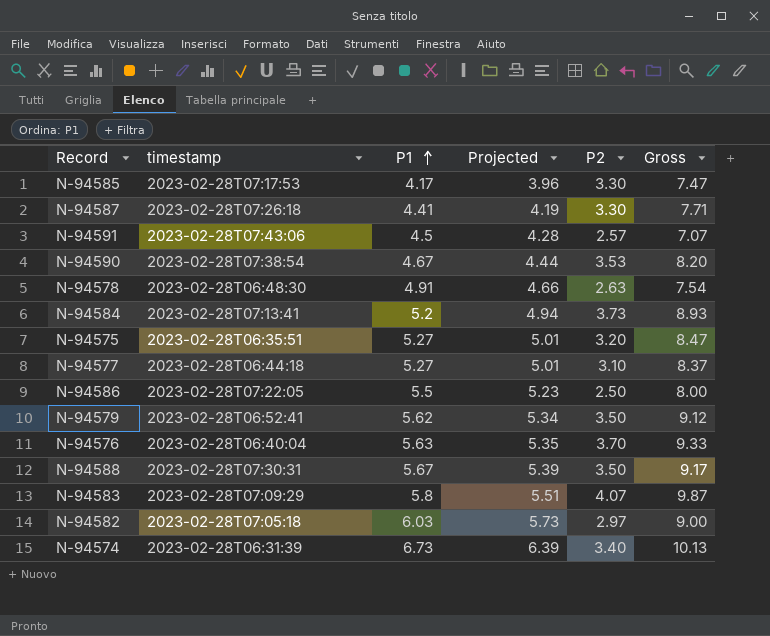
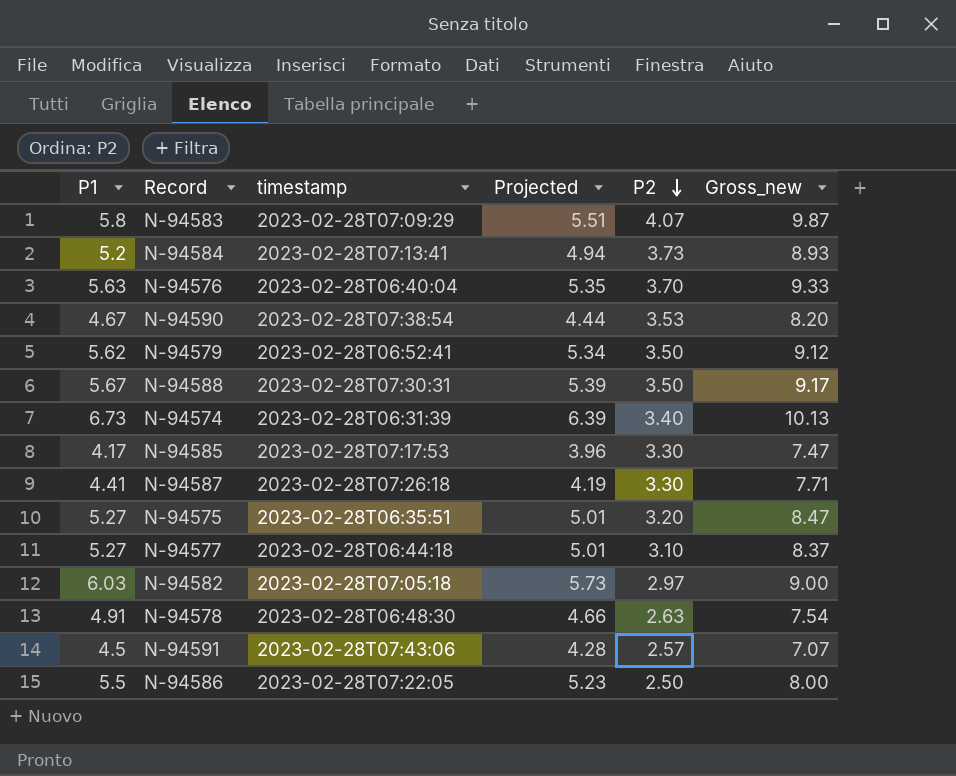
row order: P1 ascending -> P2 descending
column P1 | position: 3 -> 1
column name: Gross -> Gross_new

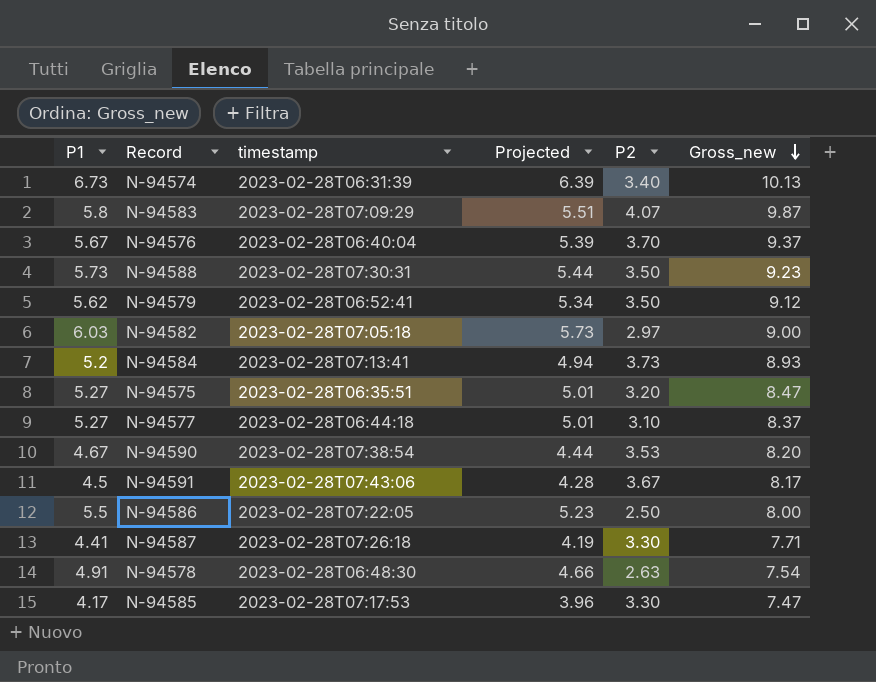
row order: P2 descending -> Gross_new descending
N-94576 | P1: 5.63 -> 5.67
N-94576 | Projected: 5.35 -> 5.39
N-94576 | Gross_new: 9.33 -> 9.37
N-94588 | P1: 5.67 -> 5.73
N-94588 | Projected: 5.39 -> 5.44
N-94588 | Gross_new: 9.17 -> 9.23
N-94591 | P2: 2.57 -> 3.67
N-94591 | Gross_new: 7.07 -> 8.17

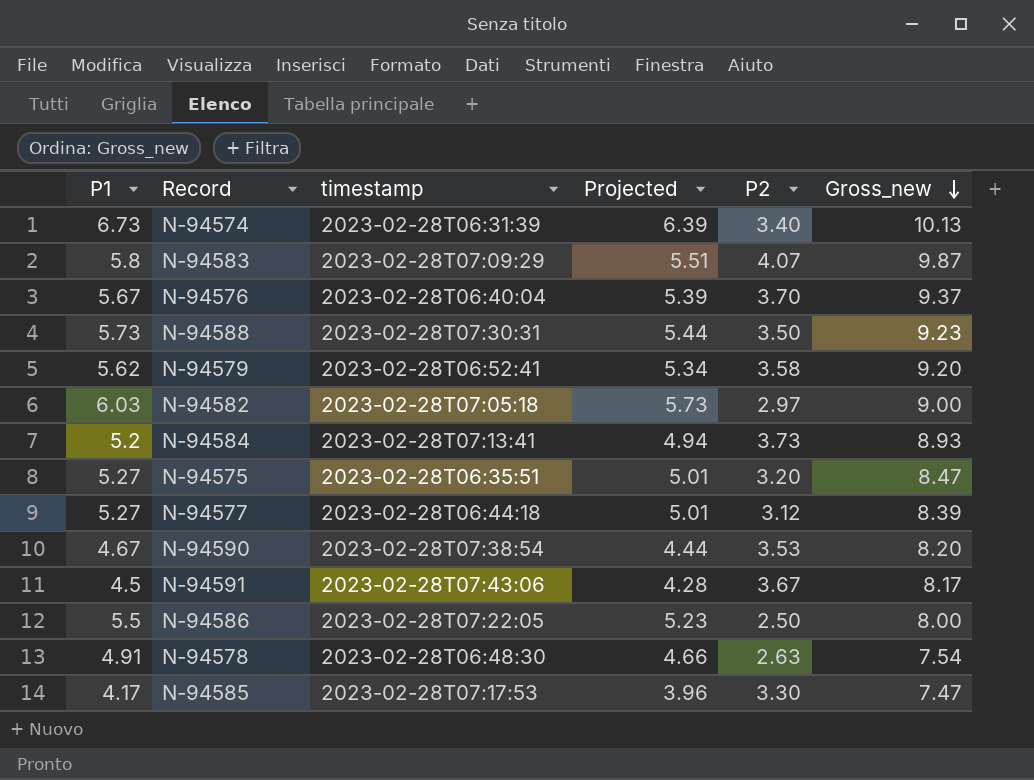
row N-94587: 4.41 | 2023-02-28T07:26:18 | 4.19 | 3.30 | 7.71 -> none
N-94579 | P2: 3.50 -> 3.58
N-94579 | Gross_new: 9.12 -> 9.20
N-94577 | P2: 3.10 -> 3.12
N-94577 | Gross_new: 8.37 -> 8.39

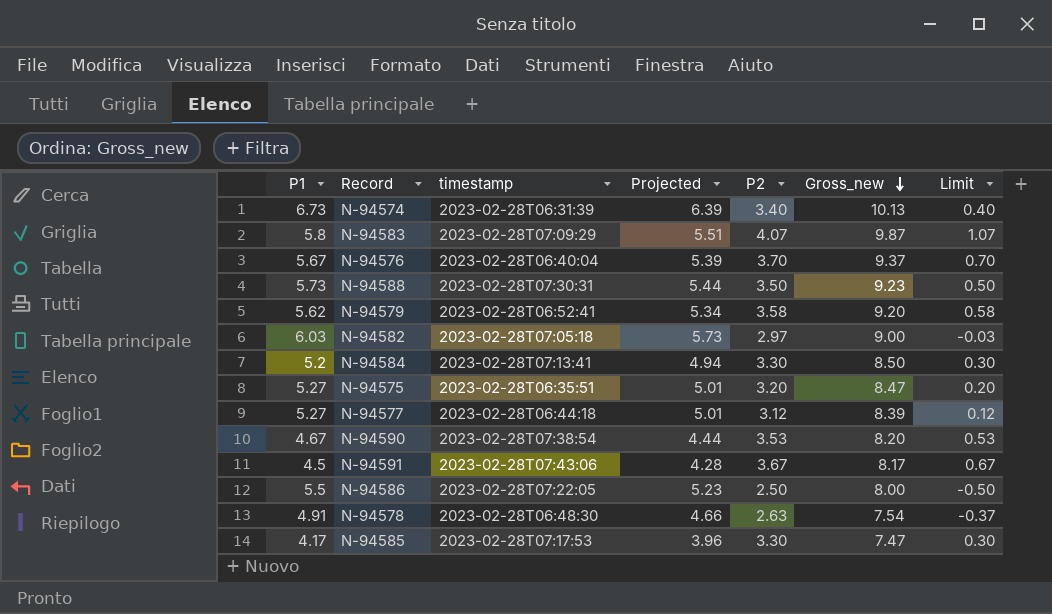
column Limit | formula: none -> [P2] - 3
N-94584 | P2: 3.73 -> 3.30
N-94584 | Gross_new: 8.93 -> 8.50

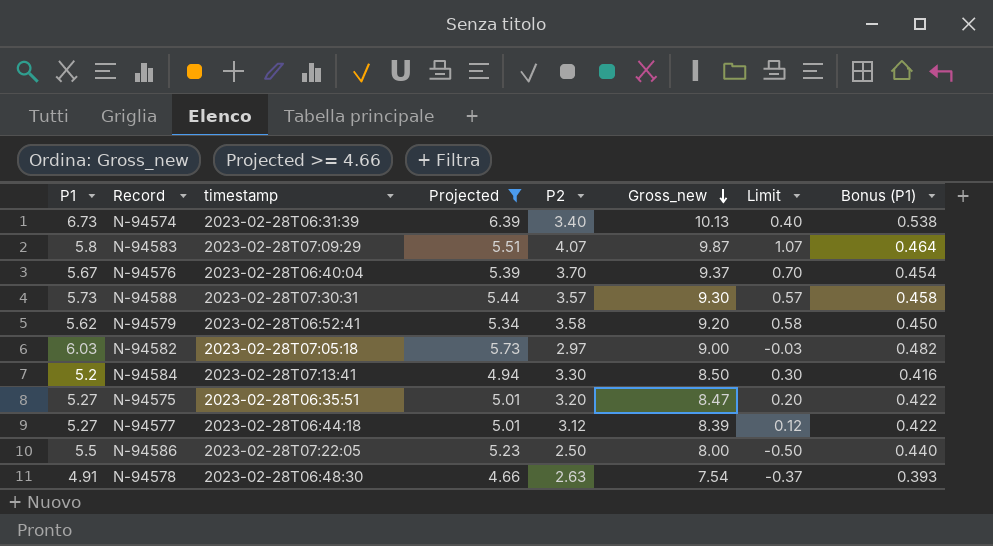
filter: none -> Projected >= 4.66
column Bonus (P1) | formula: none -> [P1] * 0.08
N-94588 | P2: 3.50 -> 3.57
N-94588 | Gross_new: 9.23 -> 9.30
N-94588 | Limit: 0.50 -> 0.57

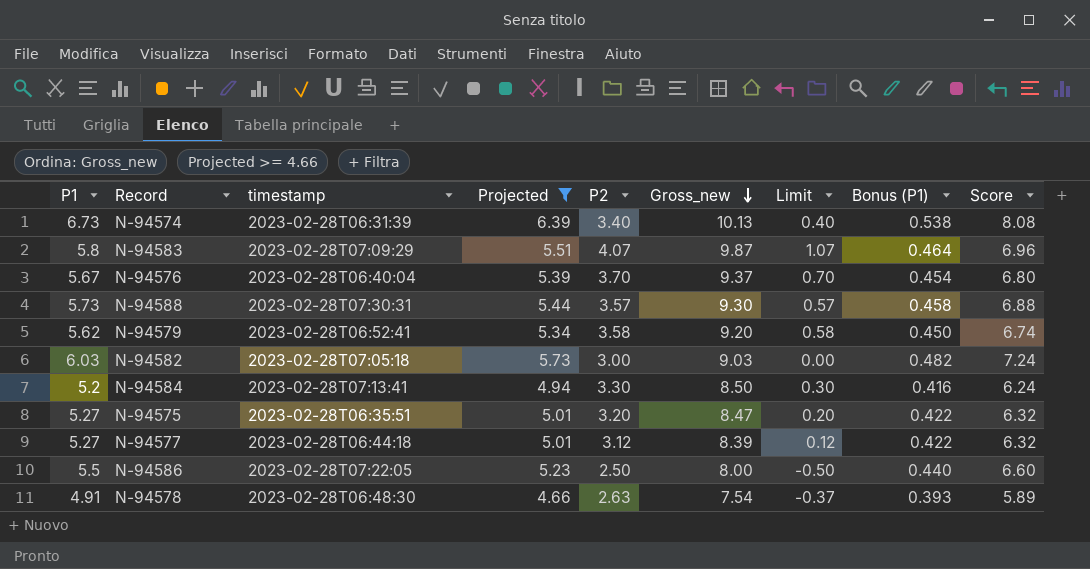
column Score | formula: none -> [P1] * 1.2
N-94582 | P2: 2.97 -> 3.00
N-94582 | Gross_new: 9.00 -> 9.03
N-94582 | Limit: -0.03 -> 0.00

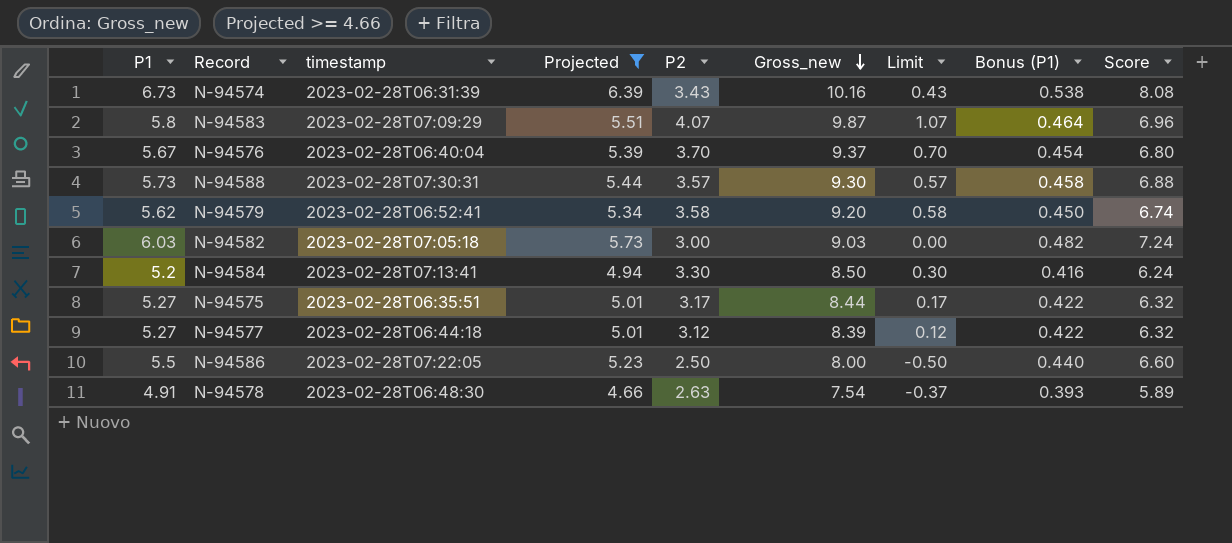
N-94574 | P2: 3.40 -> 3.43
N-94574 | Gross_new: 10.13 -> 10.16
N-94574 | Limit: 0.40 -> 0.43
N-94575 | P2: 3.20 -> 3.17
N-94575 | Gross_new: 8.47 -> 8.44
N-94575 | Limit: 0.20 -> 0.17

